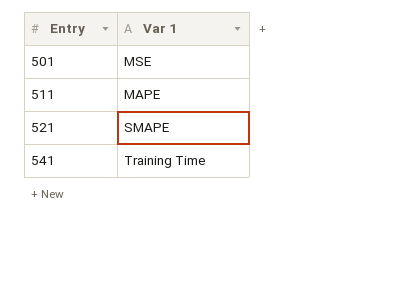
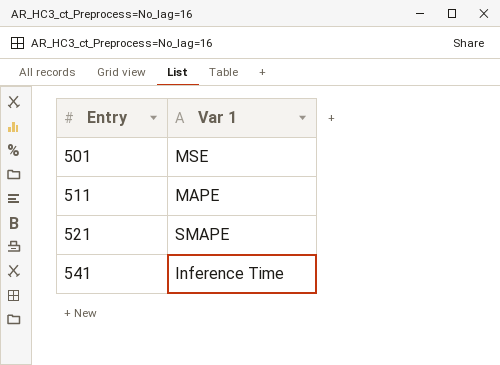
541 | Var 1: Training Time -> Inference Time

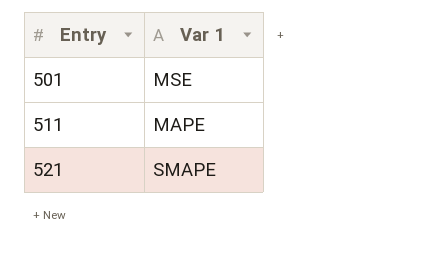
row 541: Inference Time -> none

